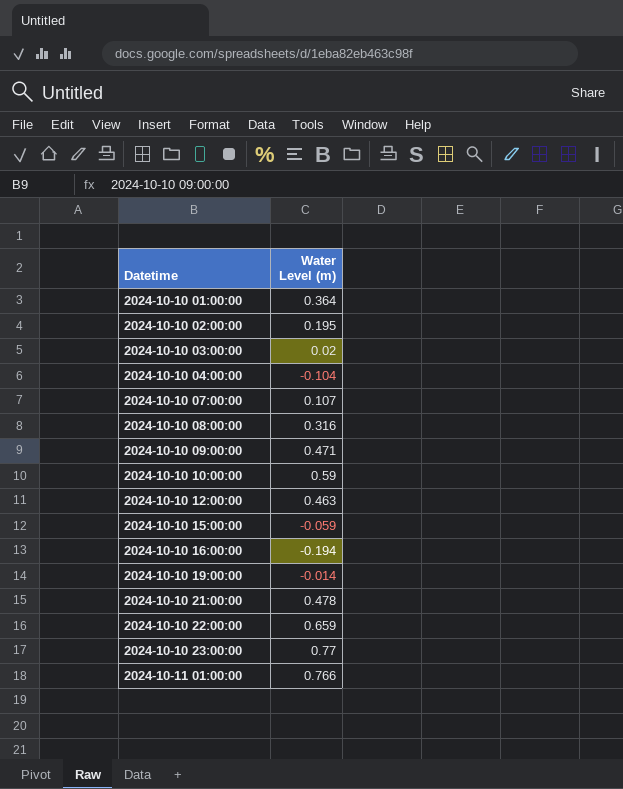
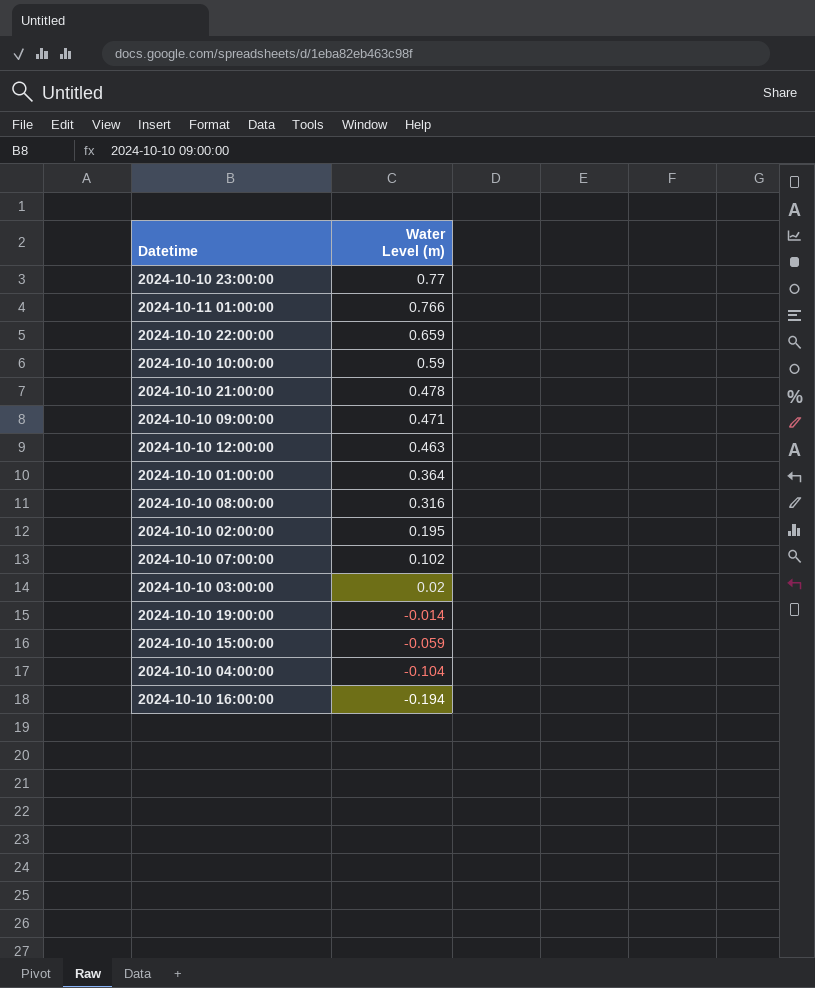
row order: Datetime ascending -> Water Level (m) descending
2024-10-10 07:00:00 | Water Level (m): 0.107 -> 0.102

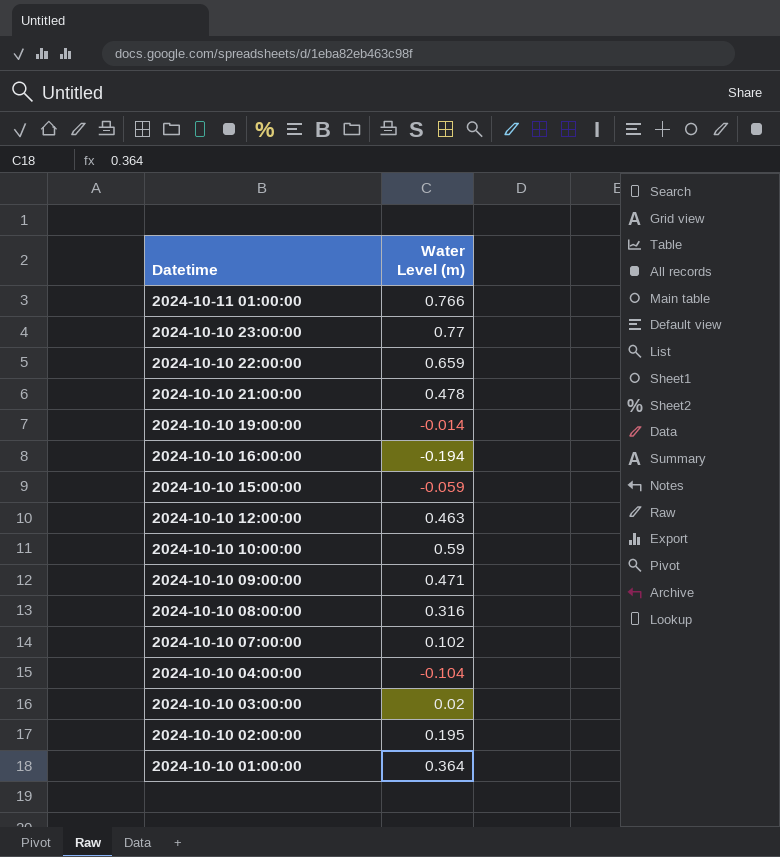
row order: Water Level (m) descending -> Datetime descending

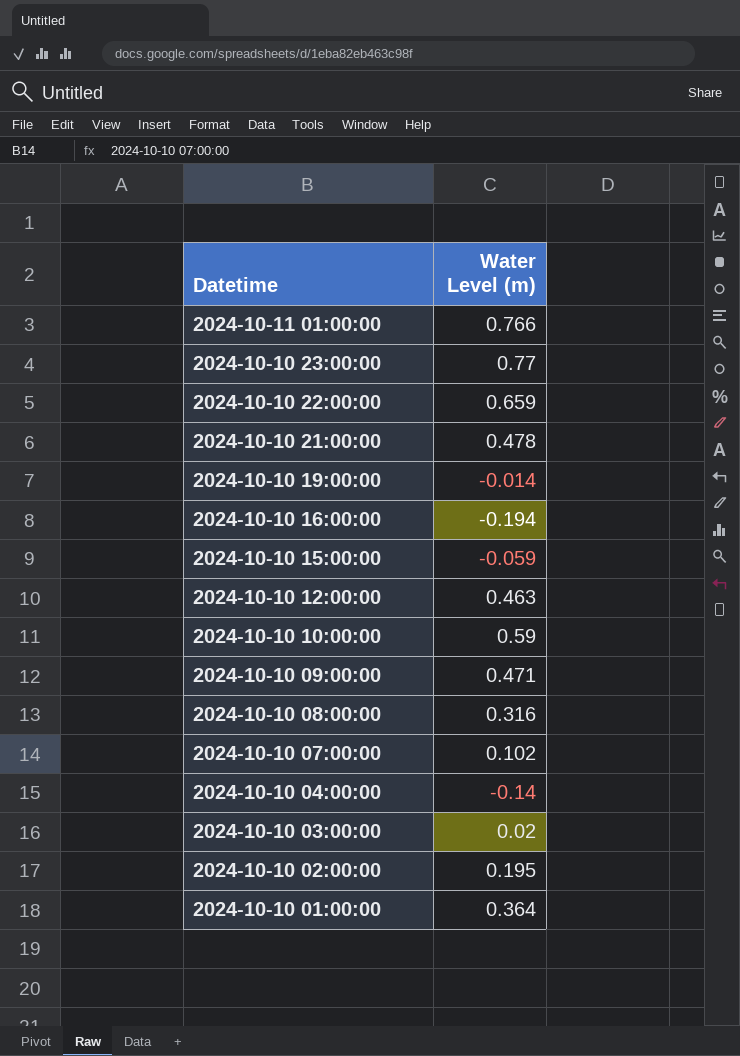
2024-10-10 04:00:00 | Water Level (m): -0.104 -> -0.14

